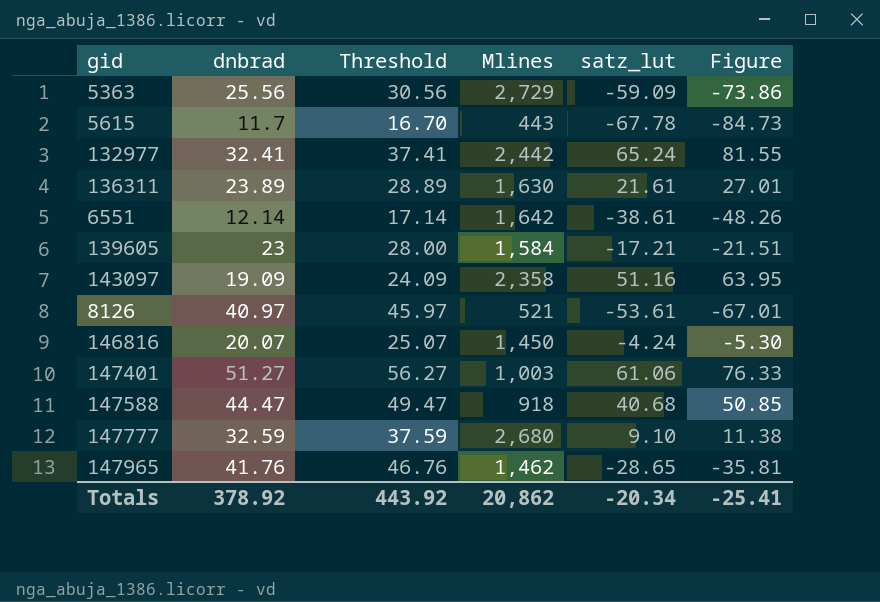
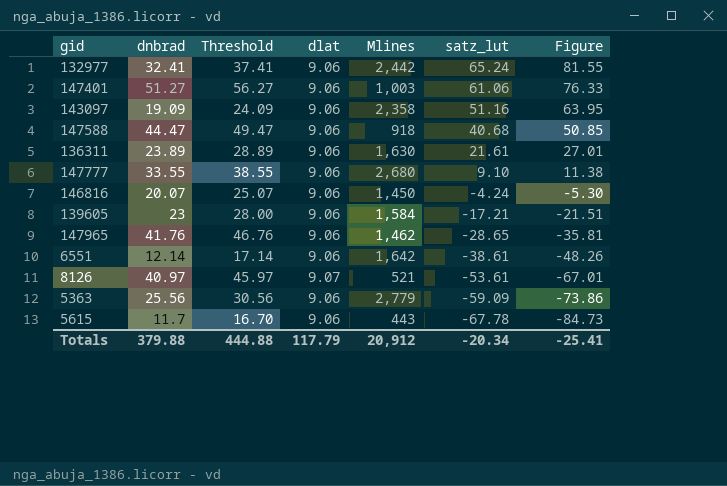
row order: none -> satz_lut descending
column dlat | position: none -> 4
147777 | dnbrad: 32.59 -> 33.55
147777 | Threshold: 37.59 -> 38.55
5363 | Mlines: 2,729 -> 2,779
Totals | dnbrad: 378.92 -> 379.88
Totals | Threshold: 443.92 -> 444.88
Totals | Mlines: 20,862 -> 20,912

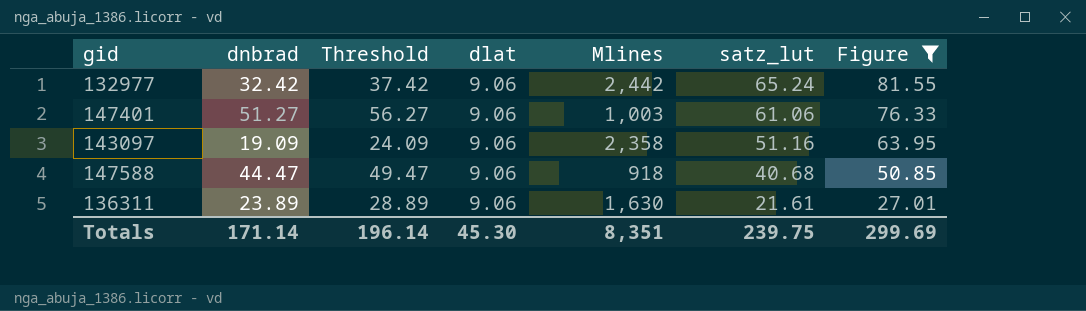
filter: none -> Figure >= 27.01
132977 | dnbrad: 32.41 -> 32.42
132977 | Threshold: 37.41 -> 37.42
Totals | dnbrad: 379.88 -> 171.14
Totals | Threshold: 444.88 -> 196.14
Totals | dlat: 117.79 -> 45.30
Totals | Mlines: 20,912 -> 8,351
Totals | satz_lut: -20.34 -> 239.75
Totals | Figure: -25.41 -> 299.69

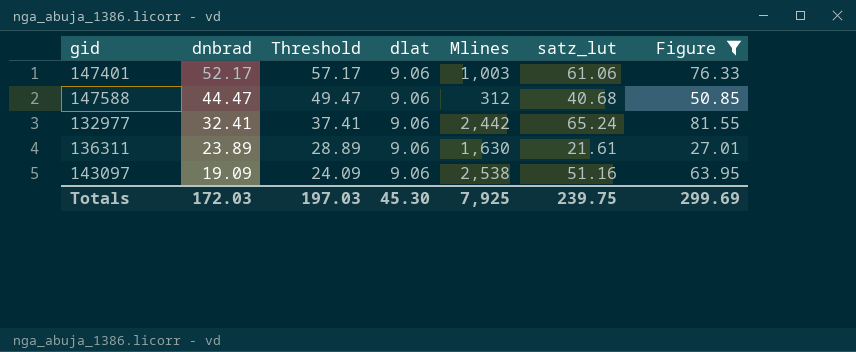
row order: satz_lut descending -> dnbrad descending
147401 | dnbrad: 51.27 -> 52.17
147401 | Threshold: 56.27 -> 57.17
147588 | Mlines: 918 -> 312
132977 | dnbrad: 32.42 -> 32.41
132977 | Threshold: 37.42 -> 37.41
143097 | Mlines: 2,358 -> 2,538
Totals | dnbrad: 171.14 -> 172.03
Totals | Threshold: 196.14 -> 197.03
Totals | Mlines: 8,351 -> 7,925

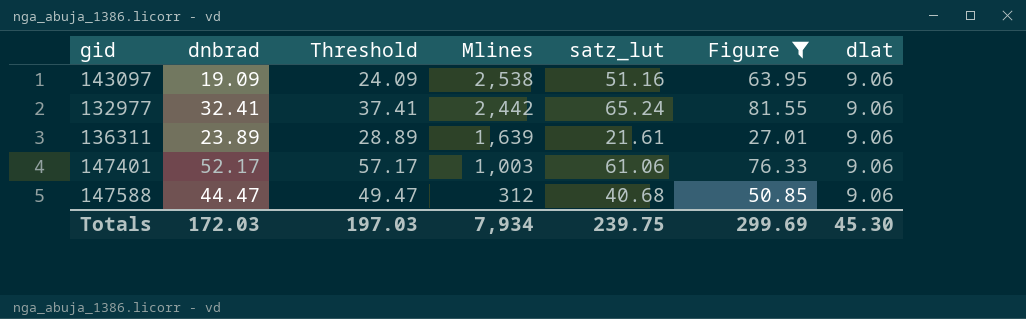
row order: dnbrad descending -> Mlines descending
column dlat | position: 4 -> 7
136311 | Mlines: 1,630 -> 1,639
Totals | Mlines: 7,925 -> 7,934

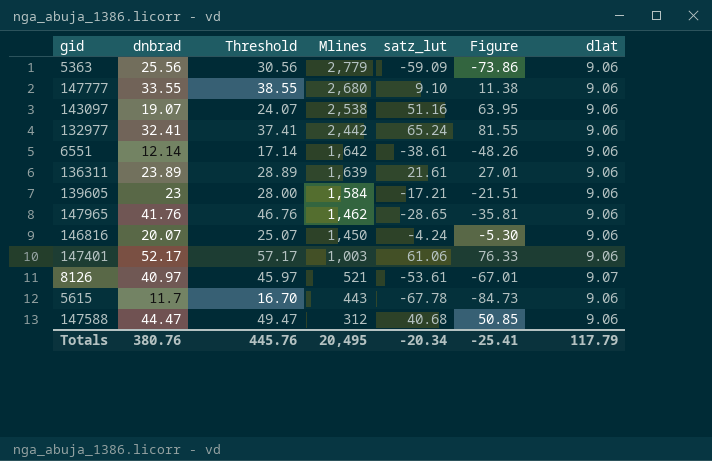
filter: Figure >= 27.01 -> none
143097 | dnbrad: 19.09 -> 19.07
143097 | Threshold: 24.09 -> 24.07
Totals | dnbrad: 172.03 -> 380.76
Totals | Threshold: 197.03 -> 445.76
Totals | Mlines: 7,934 -> 20,495
Totals | satz_lut: 239.75 -> -20.34
Totals | Figure: 299.69 -> -25.41
Totals | dlat: 45.30 -> 117.79

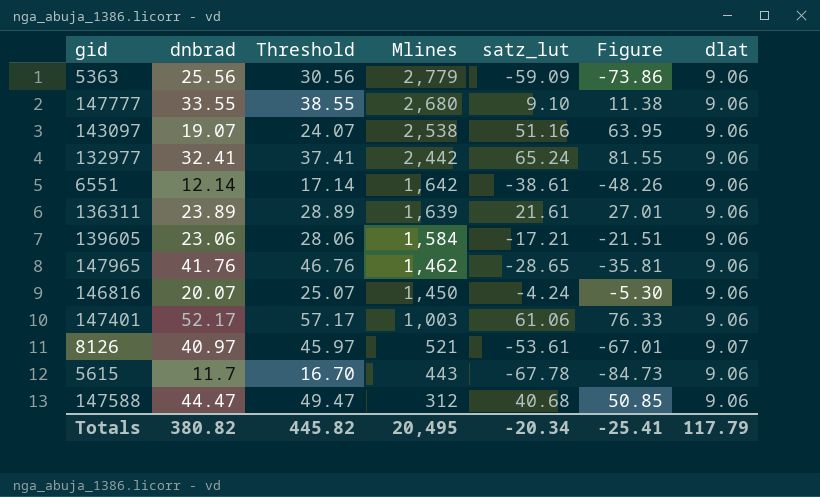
139605 | dnbrad: 23 -> 23.06
139605 | Threshold: 28.00 -> 28.06
Totals | dnbrad: 380.76 -> 380.82
Totals | Threshold: 445.76 -> 445.82

